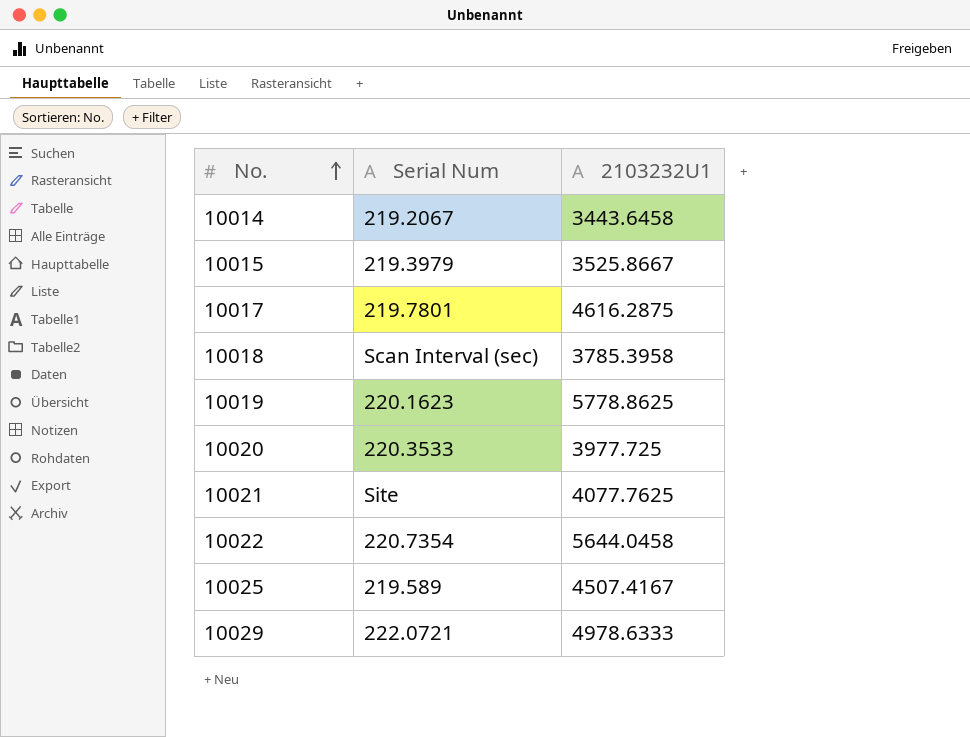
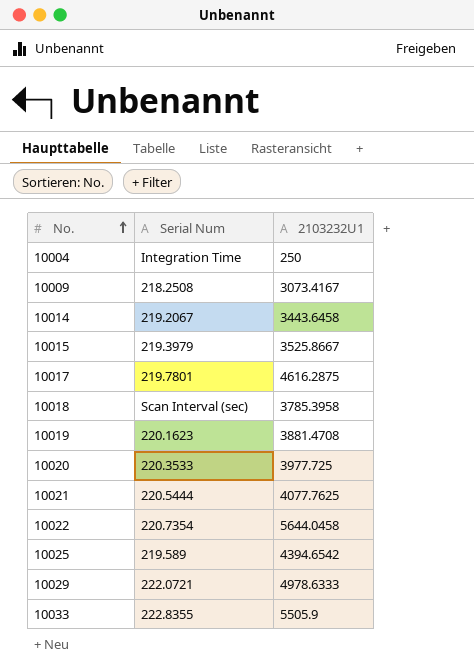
row 10004: none -> Integration Time | 250
row 10009: none -> 218.2508 | 3073.4167
10019 | 2103232U1: 5778.8625 -> 3881.4708
10021 | Serial Num: Site -> 220.5444
10025 | 2103232U1: 4507.4167 -> 4394.6542
row 10033: none -> 222.8355 | 5505.9

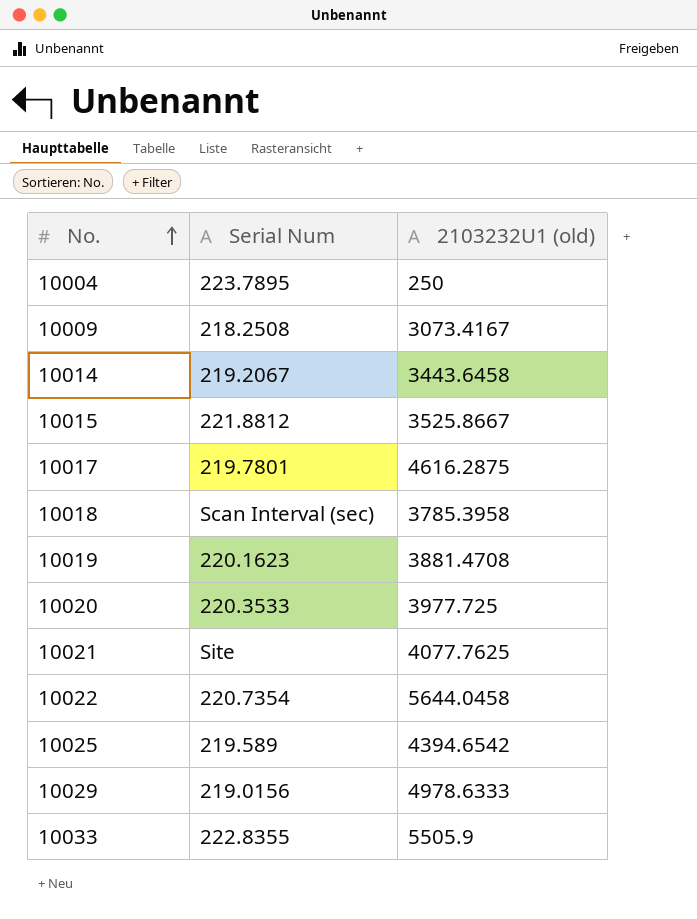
column name: 2103232U1 -> 2103232U1 (old)
10004 | Serial Num: Integration Time -> 223.7895
10015 | Serial Num: 219.3979 -> 221.8812
10021 | Serial Num: 220.5444 -> Site
10029 | Serial Num: 222.0721 -> 219.0156

